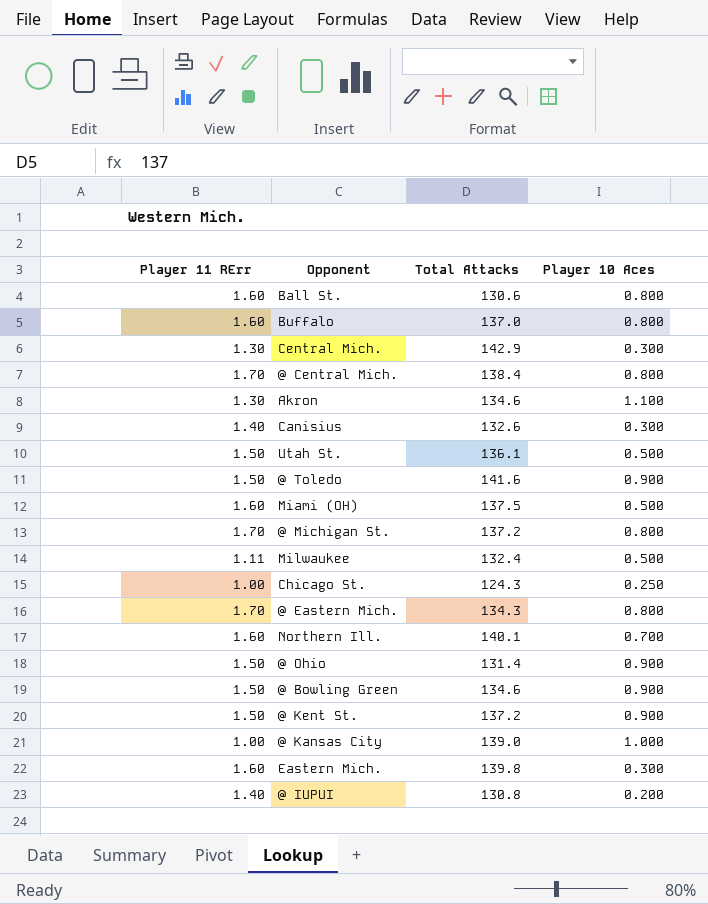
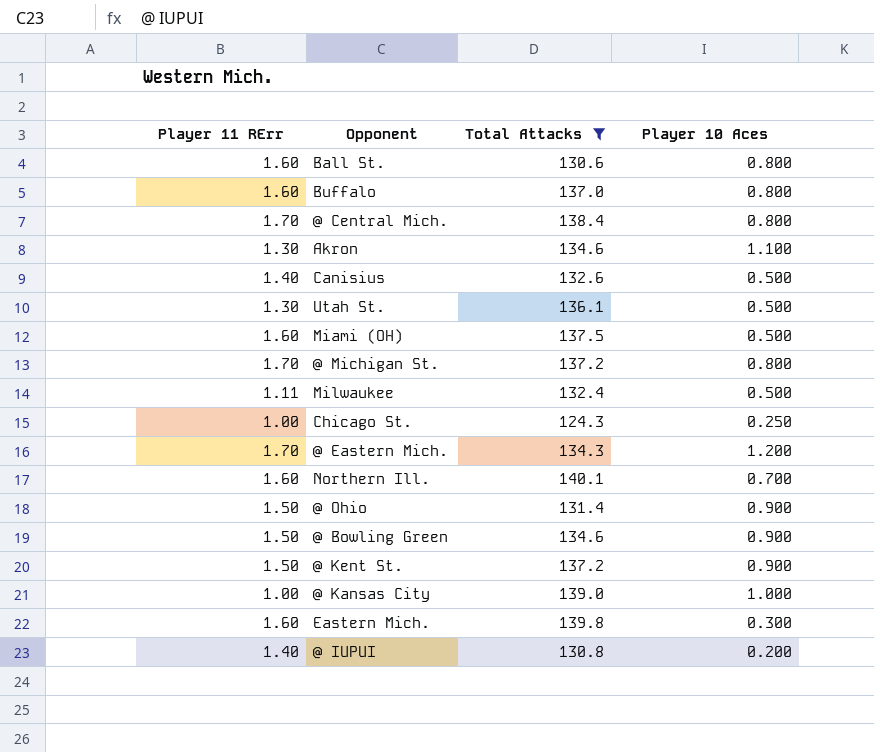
filter: none -> Total Attacks <= 140.1
Canisius | Player 10 Aces: 0.300 -> 0.500
Utah St. | Player 11 RErr: 1.50 -> 1.30
@ Eastern Mich. | Player 10 Aces: 0.800 -> 1.200

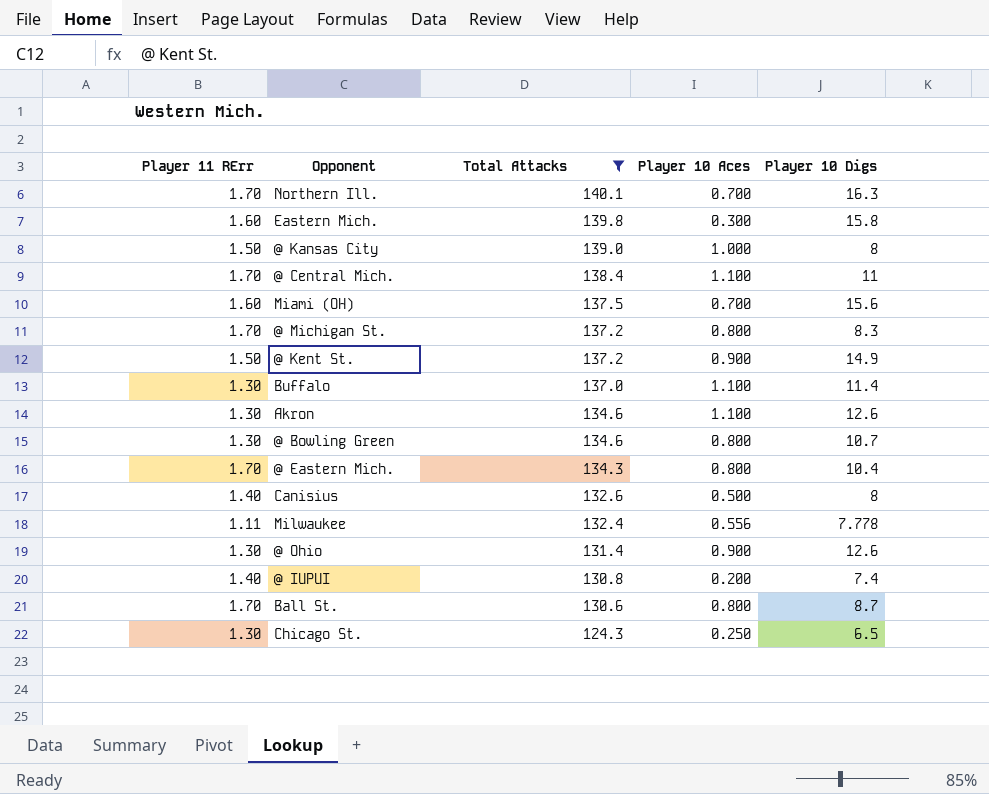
row order: none -> Total Attacks descending
column Player 10 Digs | position: none -> 5
row Utah St.: 1.30 | 136.1 | 0.500 -> none
Northern Ill. | Player 11 RErr: 1.60 -> 1.70
@ Kansas City | Player 11 RErr: 1.00 -> 1.50
@ Central Mich. | Player 10 Aces: 0.800 -> 1.100
Miami (OH) | Player 10 Aces: 0.500 -> 0.700
Buffalo | Player 11 RErr: 1.60 -> 1.30
Buffalo | Player 10 Aces: 0.800 -> 1.100
@ Bowling Green | Player 11 RErr: 1.50 -> 1.30
@ Bowling Green | Player 10 Aces: 0.900 -> 0.800
@ Eastern Mich. | Player 10 Aces: 1.200 -> 0.800
Milwaukee | Player 10 Aces: 0.500 -> 0.556
@ Ohio | Player 11 RErr: 1.50 -> 1.30
Ball St. | Player 11 RErr: 1.60 -> 1.70
Chicago St. | Player 11 RErr: 1.00 -> 1.30

